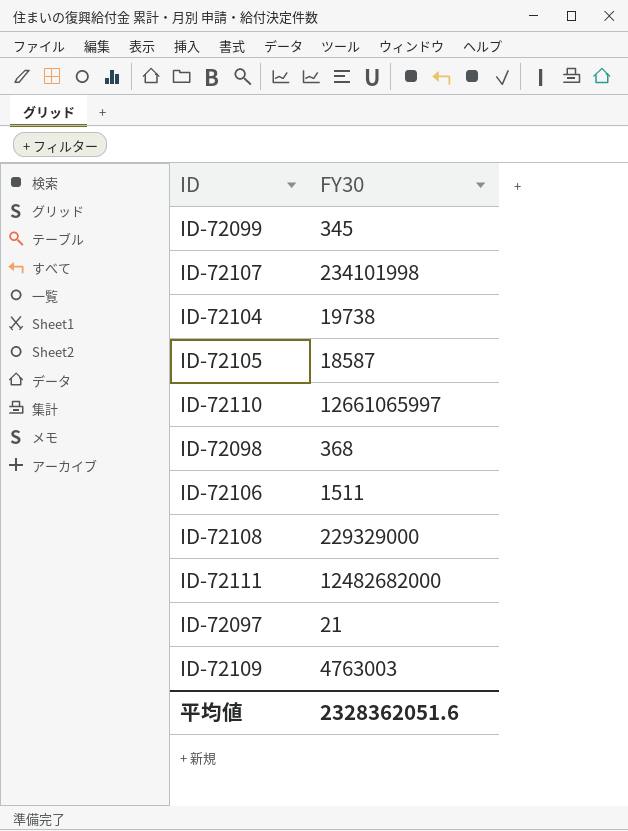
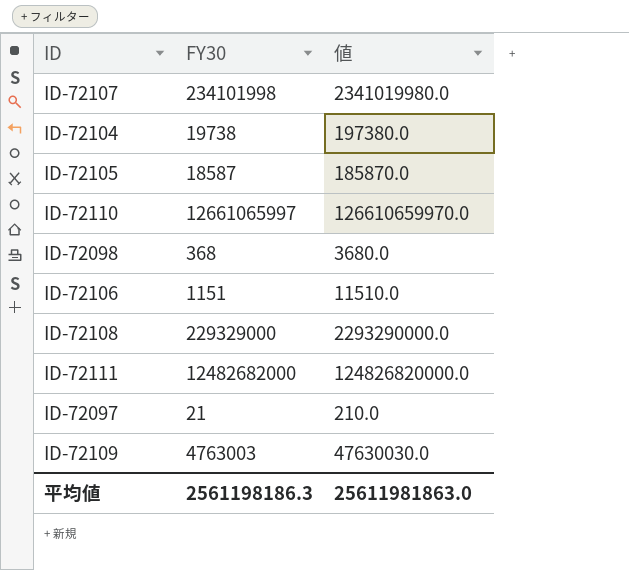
column 値 | formula: none -> [FY30] * 10
row ID-72099: 345 -> none
ID-72106 | FY30: 1511 -> 1151
平均値 | FY30: 2328362051.6 -> 2561198186.3

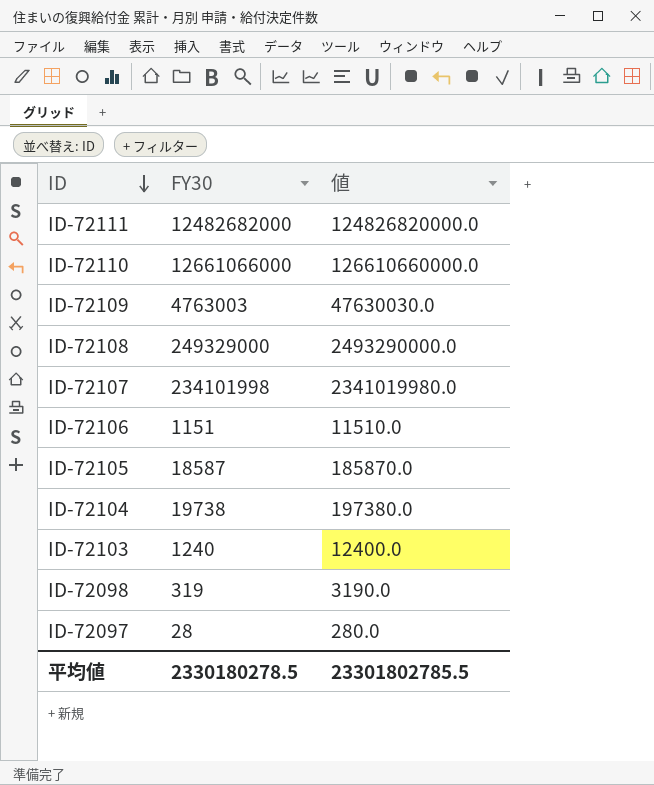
row order: none -> ID descending
ID-72110 | FY30: 12661065997 -> 12661066000
ID-72110 | 値: 126610659970.0 -> 126610660000.0
ID-72108 | FY30: 229329000 -> 249329000
ID-72108 | 値: 2293290000.0 -> 2493290000.0
row ID-72103: none -> 1240 | 12400.0
ID-72098 | FY30: 368 -> 319
ID-72098 | 値: 3680.0 -> 3190.0
ID-72097 | FY30: 21 -> 28
ID-72097 | 値: 210.0 -> 280.0
平均値 | FY30: 2561198186.3 -> 2330180278.5
平均値 | 値: 25611981863.0 -> 23301802785.5

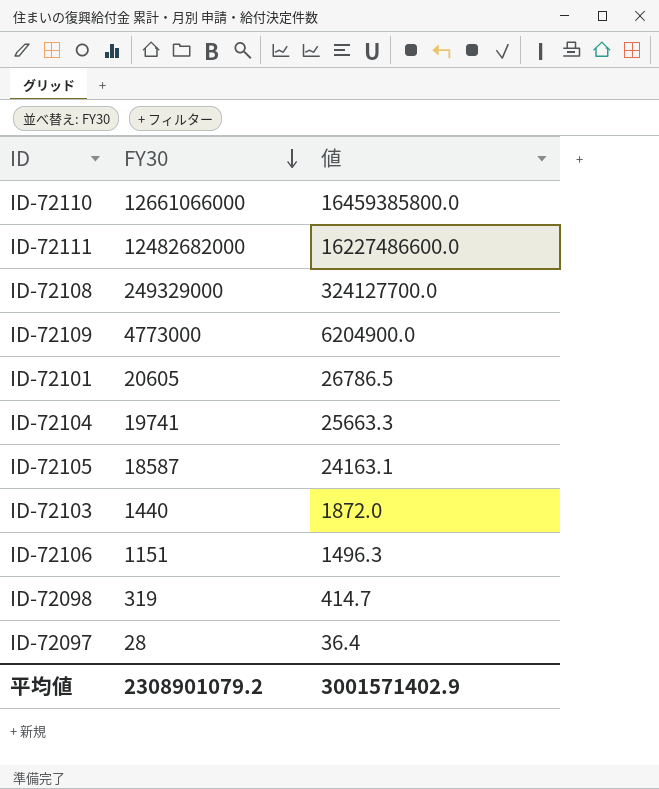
row order: ID descending -> FY30 descending
column 値 | formula: [FY30] * 10 -> [FY30] * 1.3
row ID-72107: 234101998 | 2341019980.0 -> none
ID-72109 | FY30: 4763003 -> 4773000
row ID-72101: none -> 20605 | 26786.5
ID-72104 | FY30: 19738 -> 19741
ID-72103 | FY30: 1240 -> 1440
平均値 | FY30: 2330180278.5 -> 2308901079.2
平均値 | 値: 23301802785.5 -> 3001571402.9

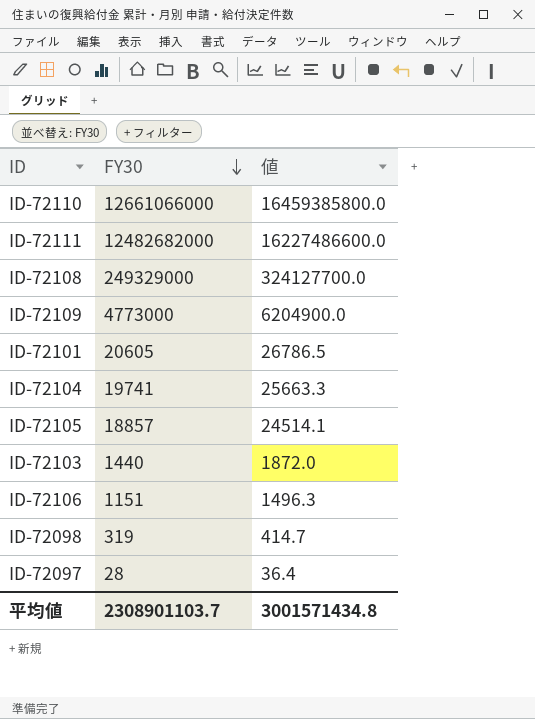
ID-72105 | FY30: 18587 -> 18857
ID-72105 | 値: 24163.1 -> 24514.1
平均値 | FY30: 2308901079.2 -> 2308901103.7
平均値 | 値: 3001571402.9 -> 3001571434.8

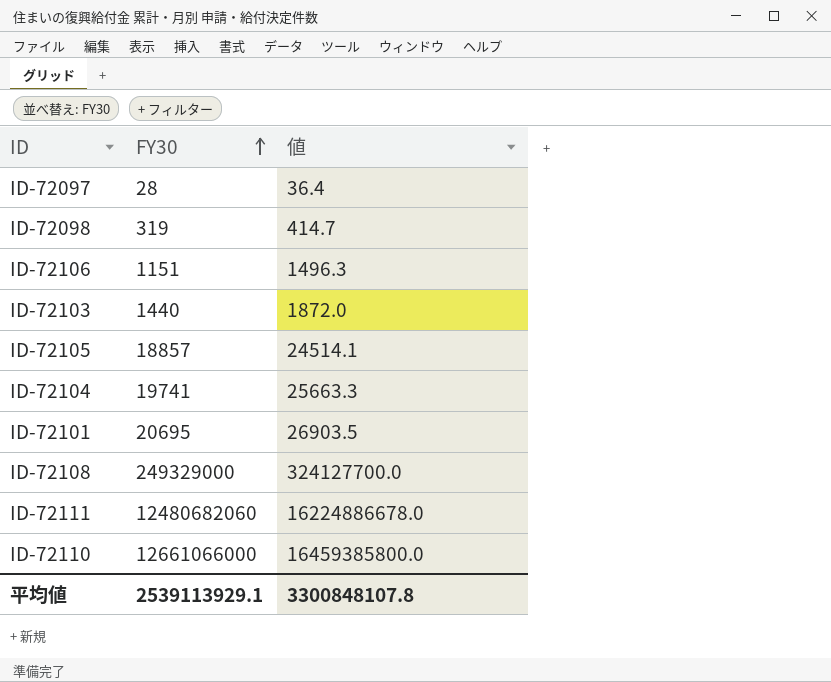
row order: FY30 descending -> FY30 ascending
row ID-72109: 4773000 | 6204900.0 -> none
ID-72101 | FY30: 20605 -> 20695
ID-72101 | 値: 26786.5 -> 26903.5
ID-72111 | FY30: 12482682000 -> 12480682060
ID-72111 | 値: 16227486600.0 -> 16224886678.0
平均値 | FY30: 2308901103.7 -> 2539113929.1
平均値 | 値: 3001571434.8 -> 3300848107.8

